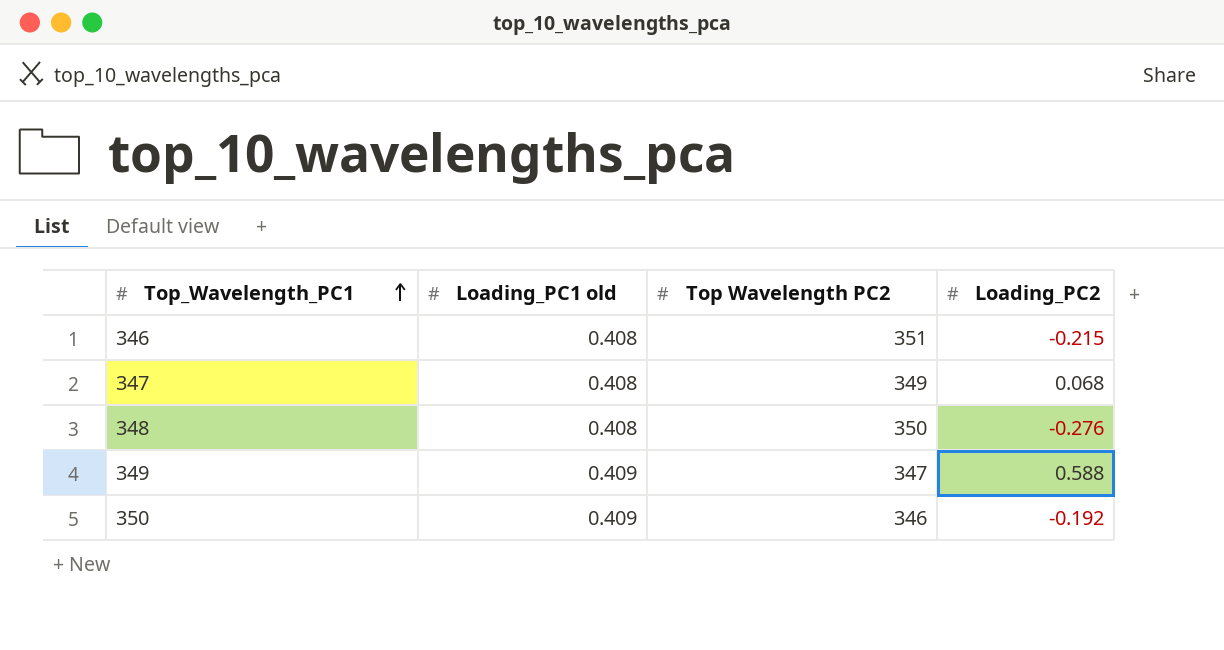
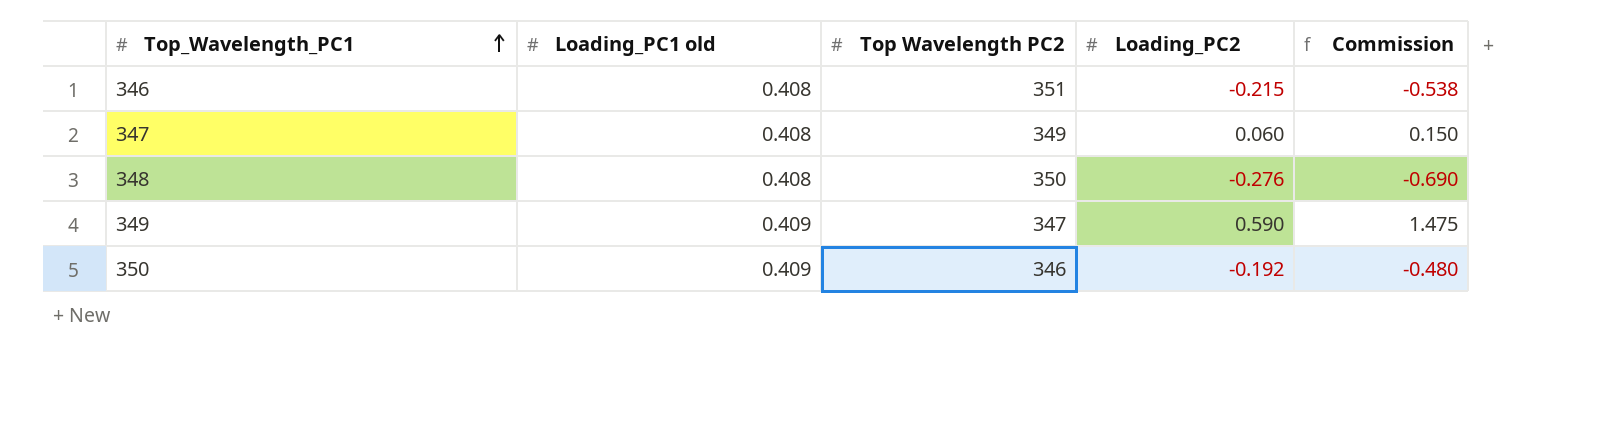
column Commission | formula: none -> [Loading_PC2] * 2.5
347 | Loading_PC2: 0.068 -> 0.060
349 | Loading_PC2: 0.588 -> 0.590

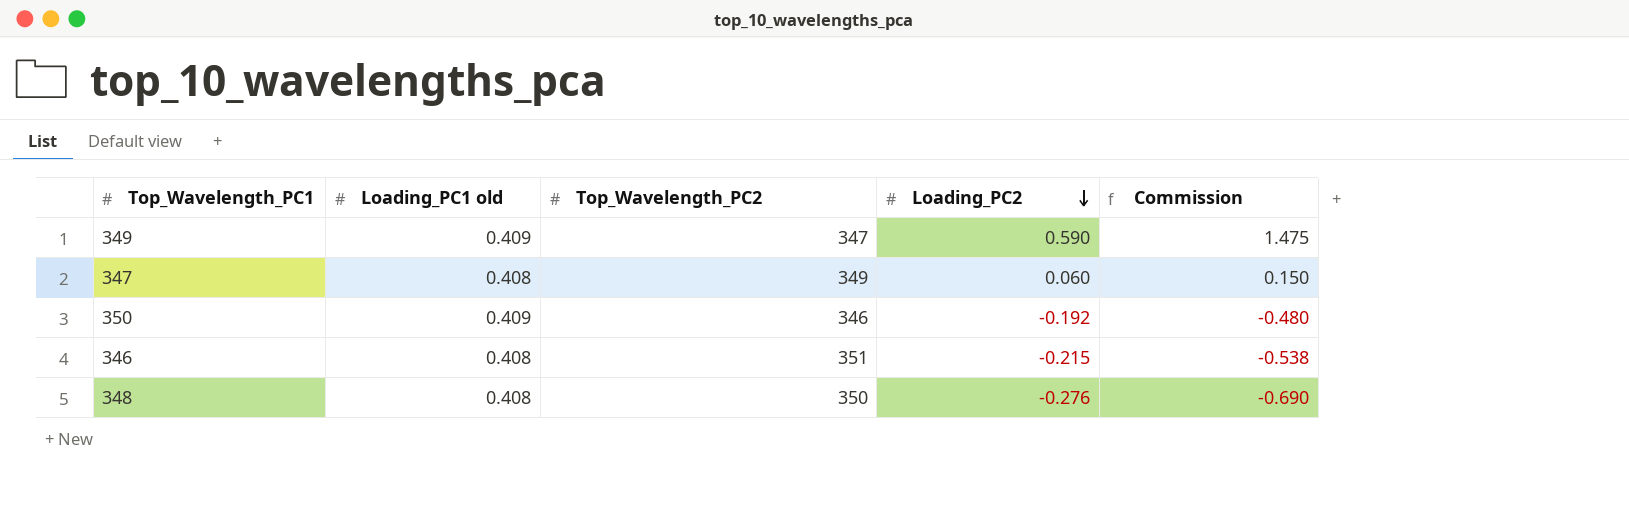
row order: Top_Wavelength_PC1 ascending -> Loading_PC2 descending
column name: Top Wavelength PC2 -> Top_Wavelength_PC2

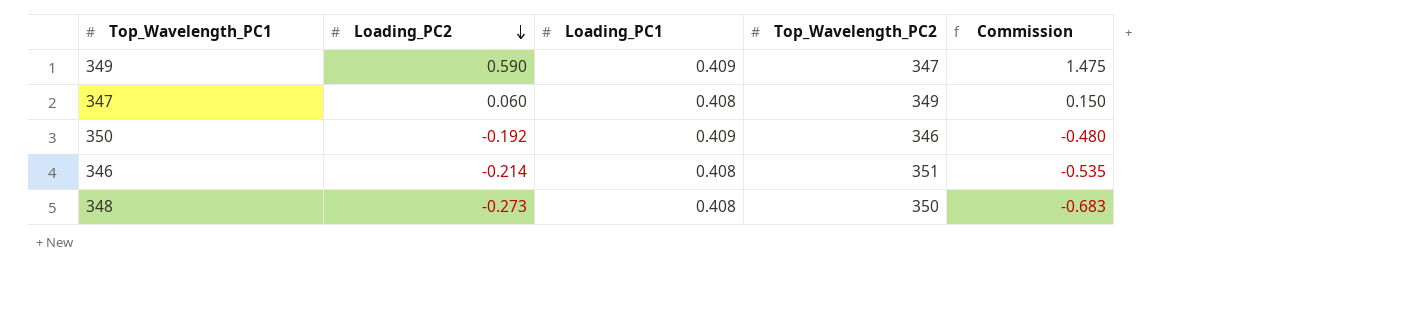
column Loading_PC2 | position: 4 -> 2
column name: Loading_PC1 old -> Loading_PC1
346 | Loading_PC2: -0.215 -> -0.214
346 | Commission: -0.538 -> -0.535
348 | Loading_PC2: -0.276 -> -0.273
348 | Commission: -0.690 -> -0.683

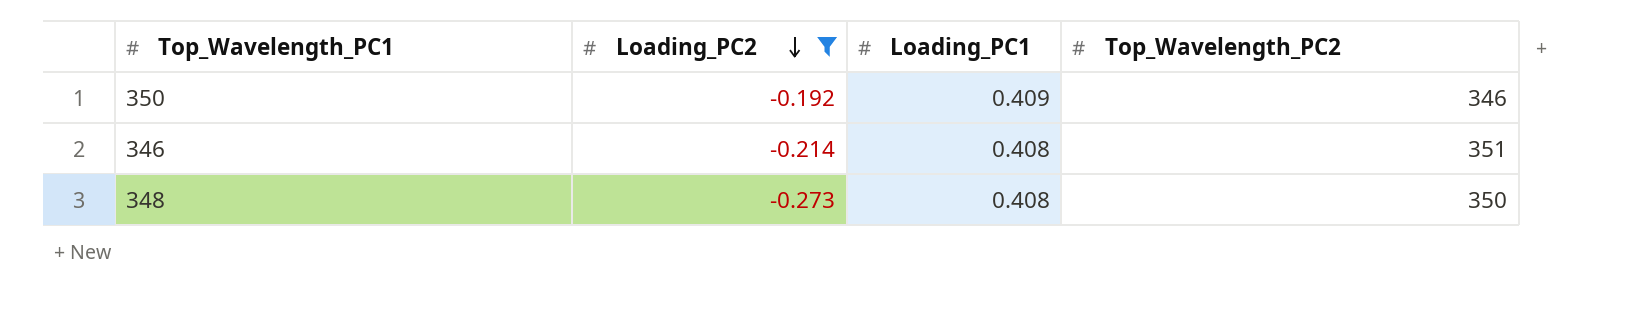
filter: none -> Loading_PC2 <= -0.192
column Commission | formula: [Loading_PC2] * 2.5 -> none

